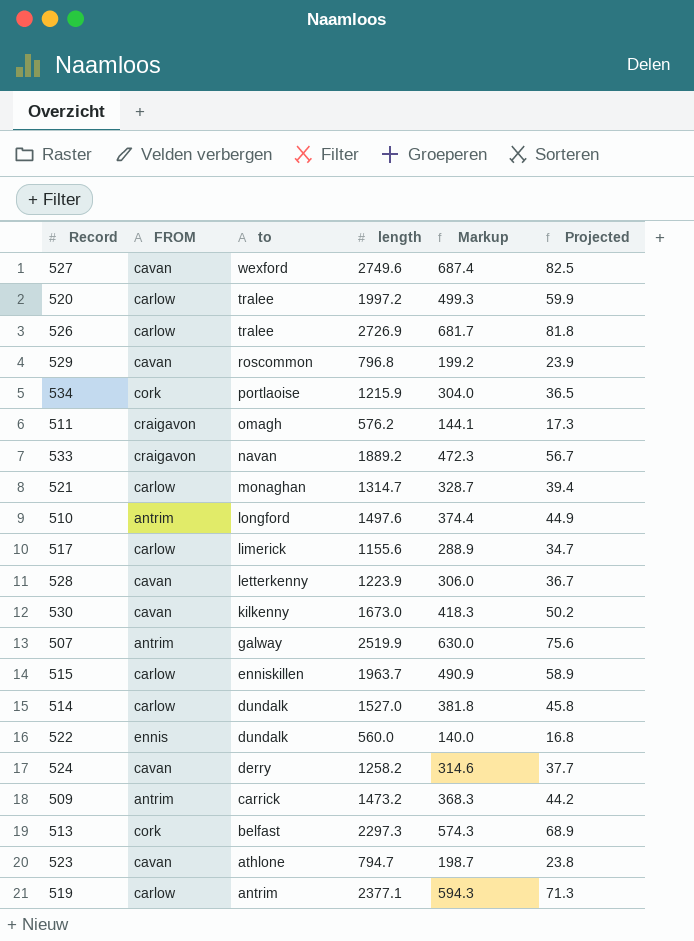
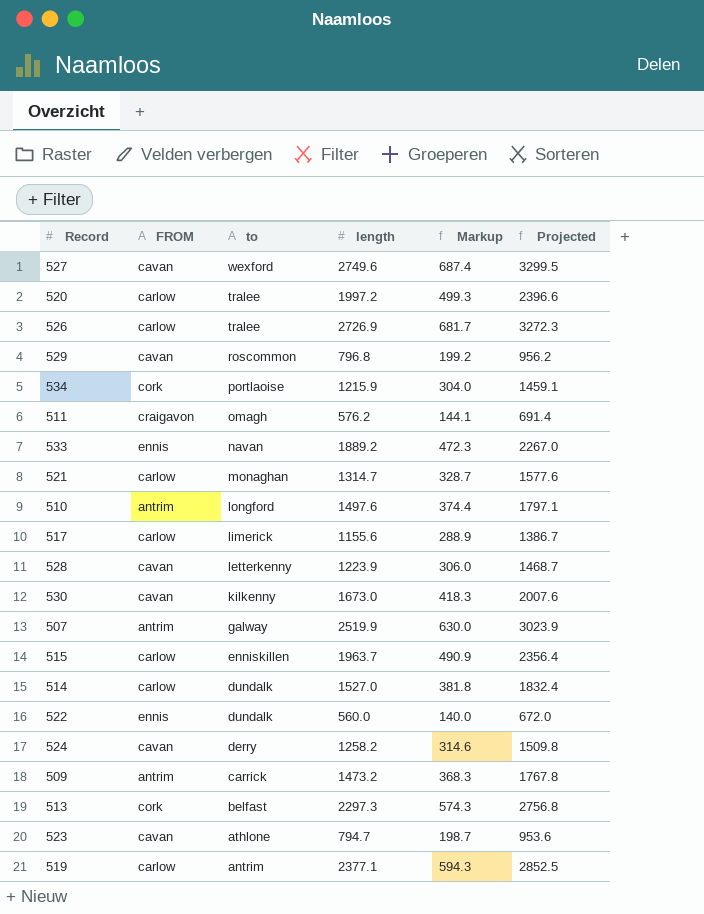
column Projected | formula: [length] * 0.03 -> [length] * 1.2
533 | FROM: craigavon -> ennis

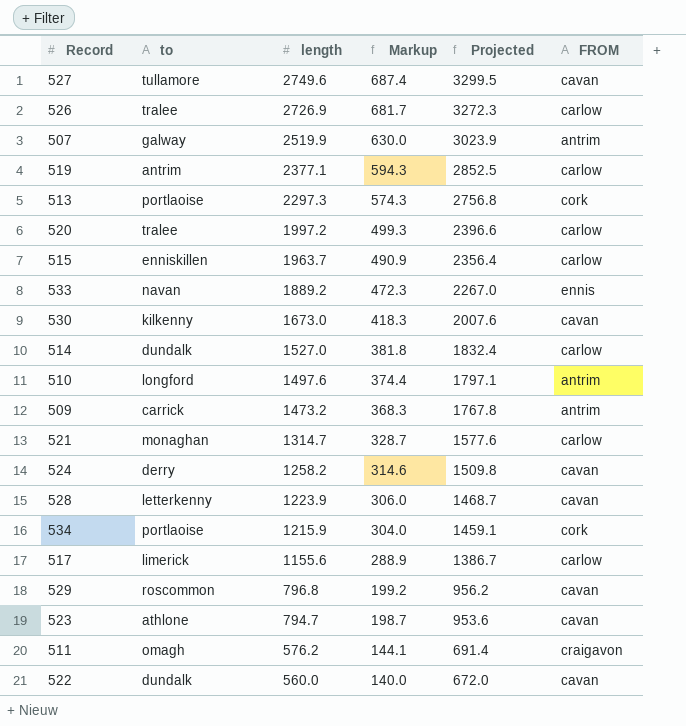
row order: to descending -> length descending
column FROM | position: 2 -> 6
527 | to: wexford -> tullamore
513 | to: belfast -> portlaoise
522 | FROM: ennis -> cavan

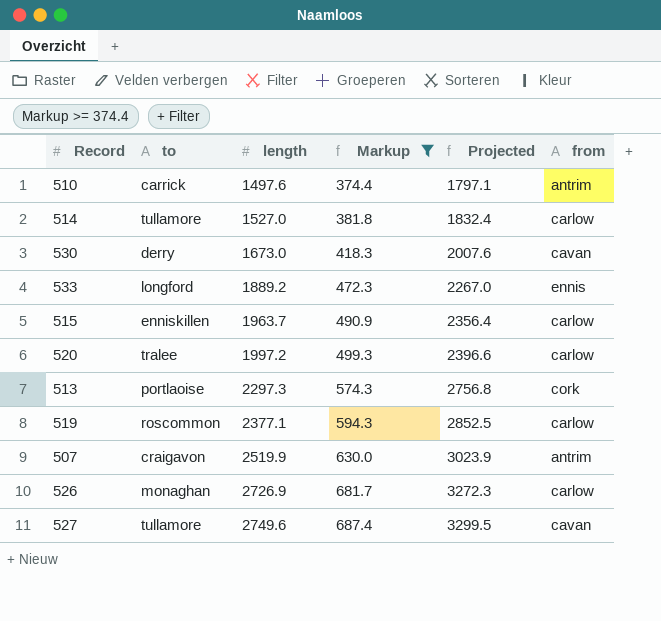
filter: none -> Markup >= 374.4
row order: length descending -> length ascending
column name: FROM -> from
510 | to: longford -> carrick
514 | to: dundalk -> tullamore
530 | to: kilkenny -> derry
533 | to: navan -> longford
519 | to: antrim -> roscommon
507 | to: galway -> craigavon
526 | to: tralee -> monaghan

